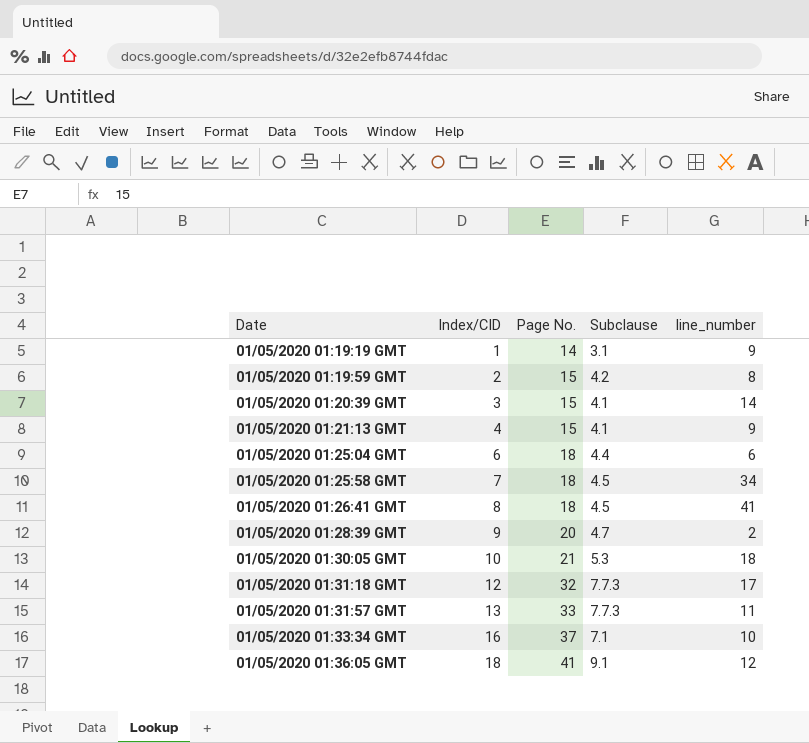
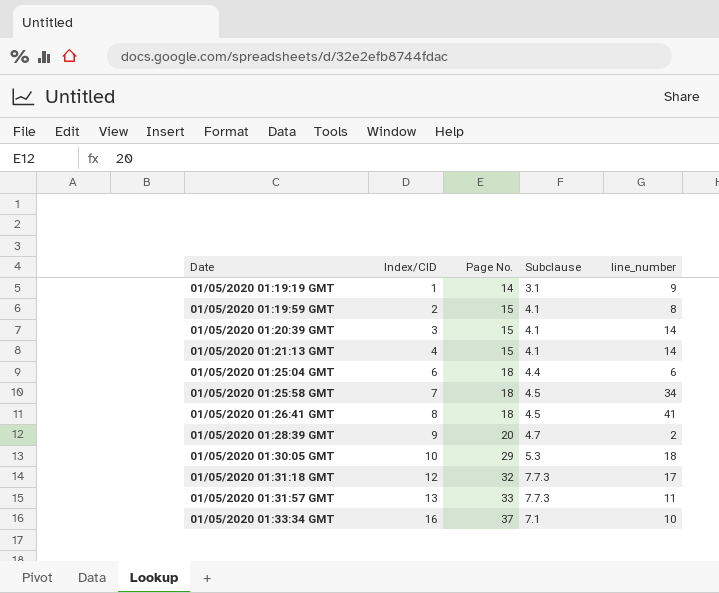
row 01/05/2020 01:36:05 GMT: 18 | 41 | 9.1 | 12 -> none
01/05/2020 01:19:59 GMT | Subclause: 4.2 -> 4.1
01/05/2020 01:21:13 GMT | line_number: 9 -> 14
01/05/2020 01:30:05 GMT | Page No.: 21 -> 29

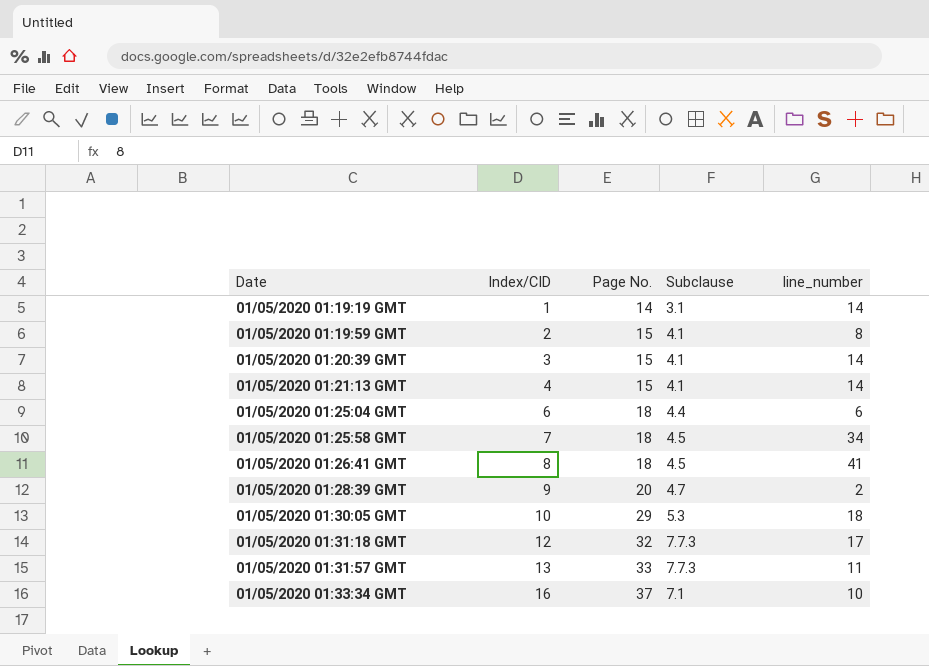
01/05/2020 01:19:19 GMT | line_number: 9 -> 14

